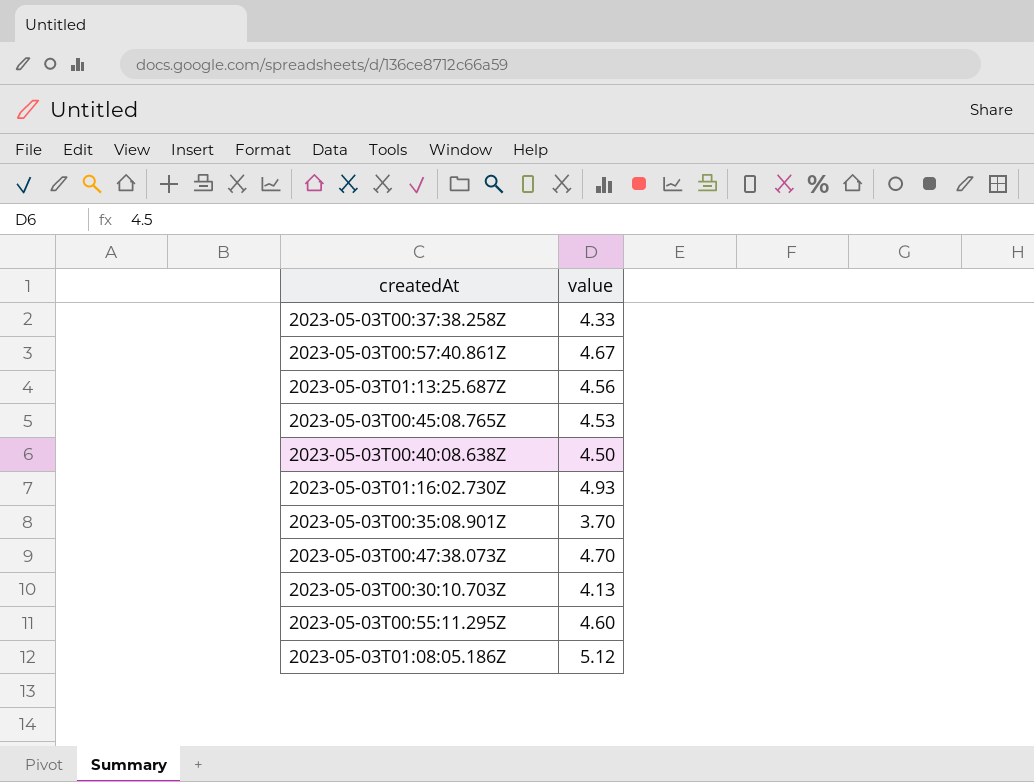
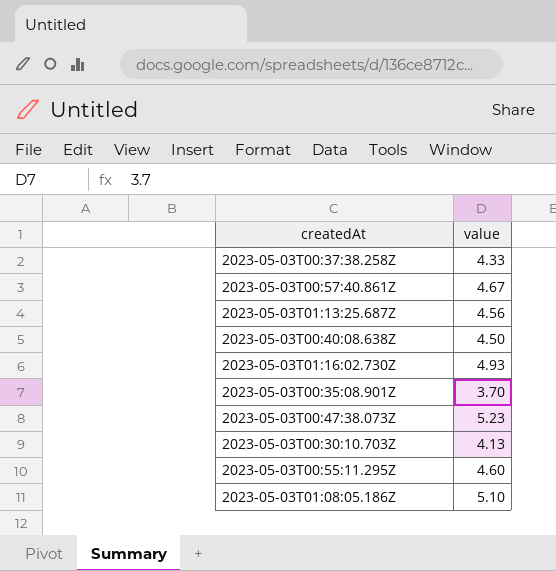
row 2023-05-03T00:45:08.765Z: 4.53 -> none
2023-05-03T00:47:38.073Z | value: 4.70 -> 5.23
2023-05-03T01:08:05.186Z | value: 5.12 -> 5.10

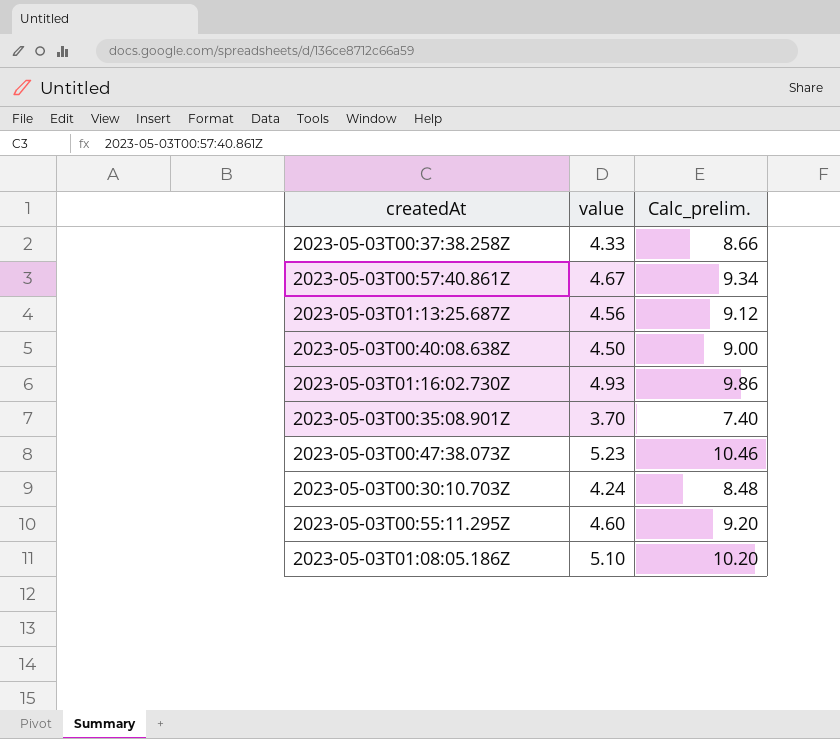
column Calc_prelim. | formula: none -> [value] * 2
2023-05-03T00:30:10.703Z | value: 4.13 -> 4.24

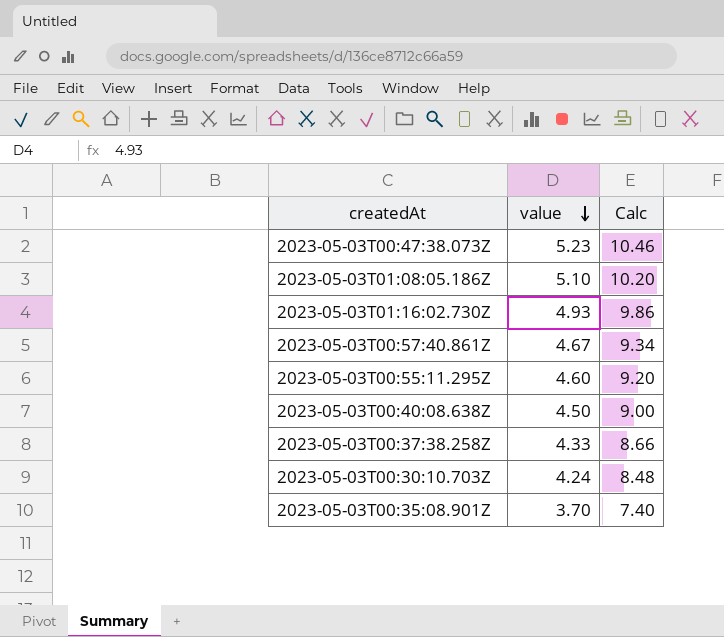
row order: none -> value descending
column name: Calc_prelim. -> Calc
row 2023-05-03T01:13:25.687Z: 4.56 | 9.12 -> none

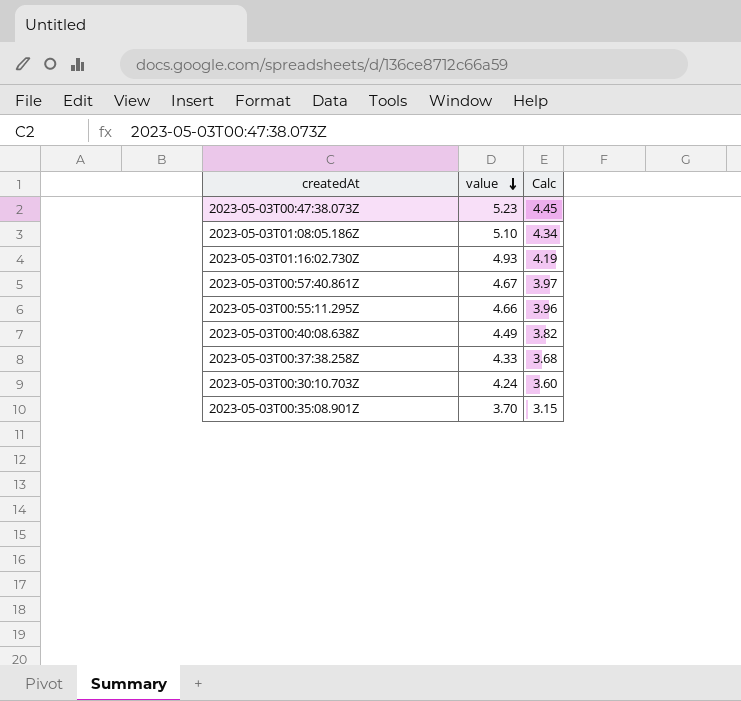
column Calc | formula: [value] * 2 -> [value] * 0.85
2023-05-03T00:55:11.295Z | value: 4.60 -> 4.66
2023-05-03T00:40:08.638Z | value: 4.50 -> 4.49

